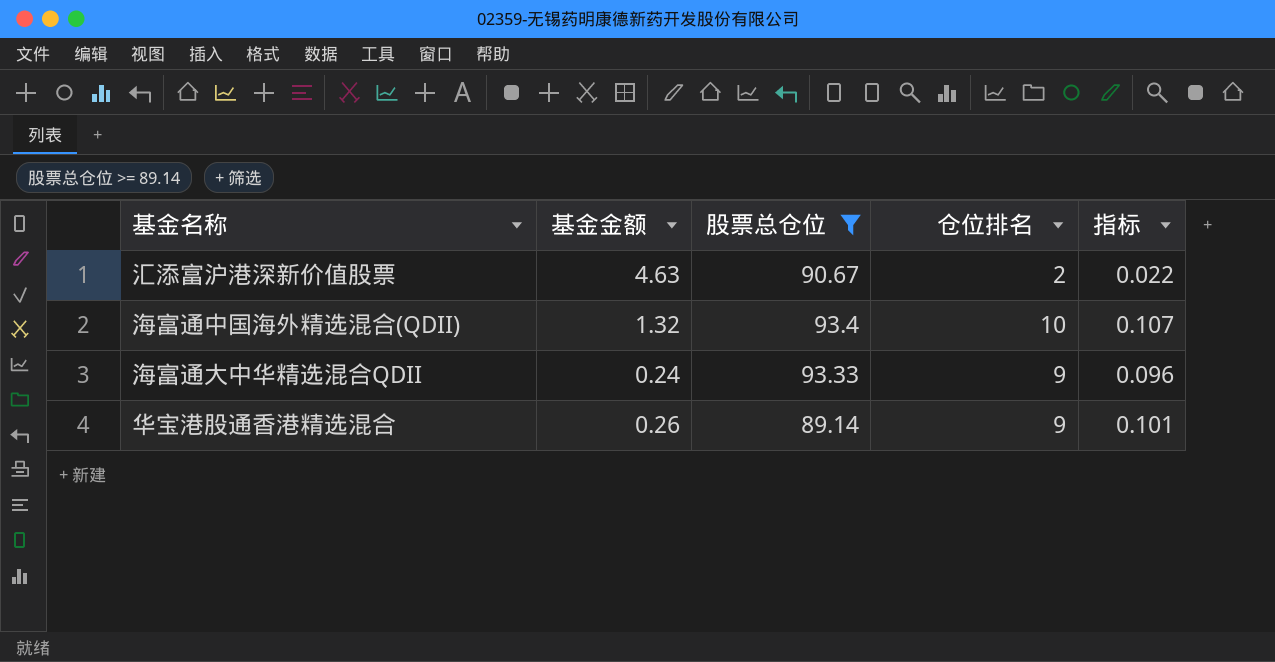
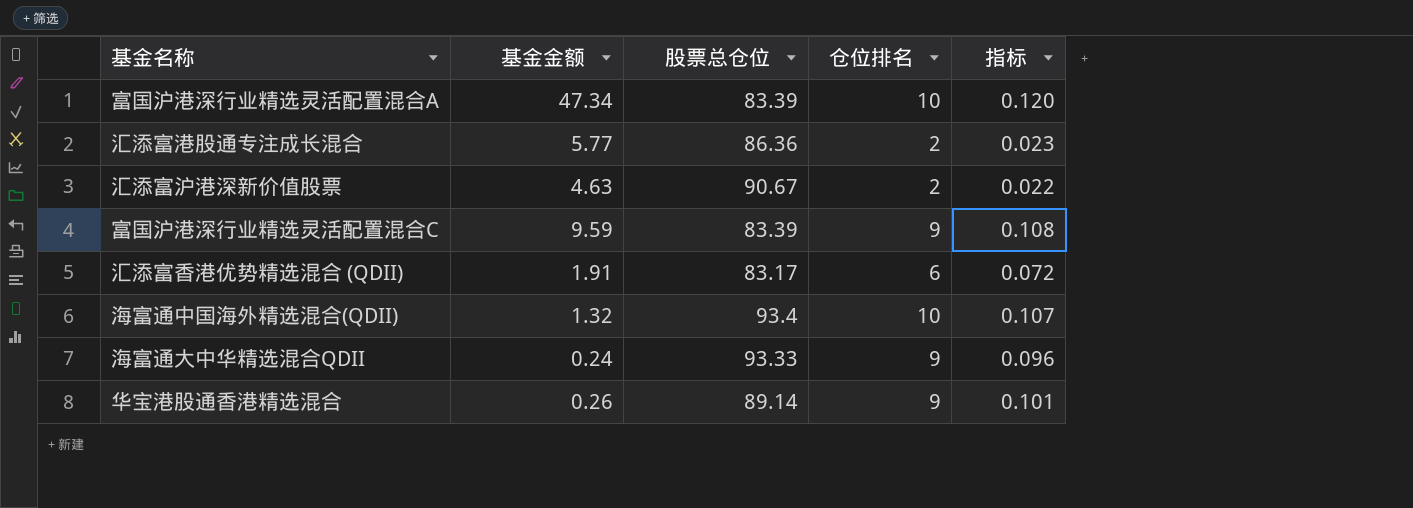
filter: 股票总仓位 >= 89.14 -> none

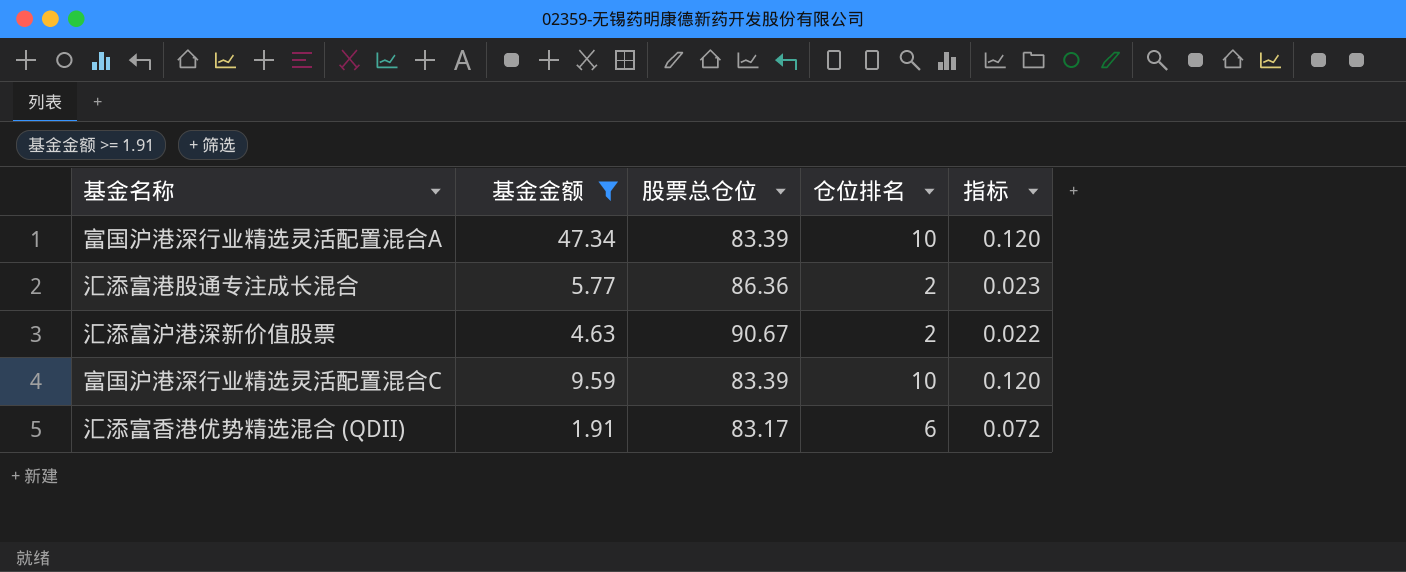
filter: none -> 基金金额 >= 1.91
富国沪港深行业精选灵活配置混合C | 仓位排名: 9 -> 10
富国沪港深行业精选灵活配置混合C | 指标: 0.108 -> 0.120

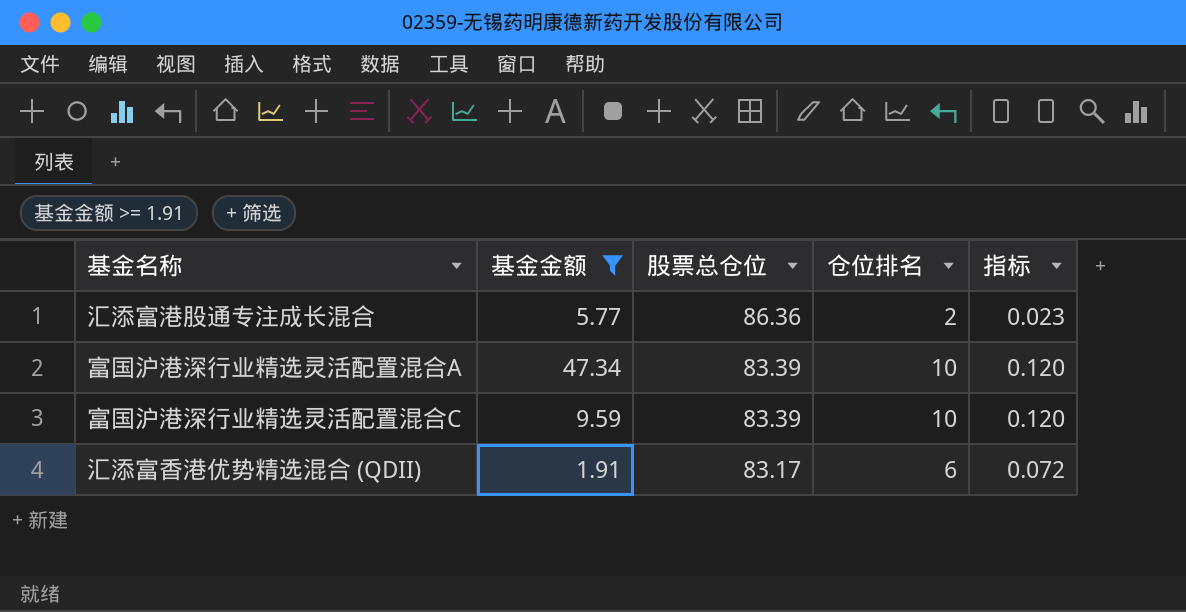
row order: none -> 股票总仓位 descending
row 汇添富沪港深新价值股票: 4.63 | 90.67 | 2 | 0.022 -> none

